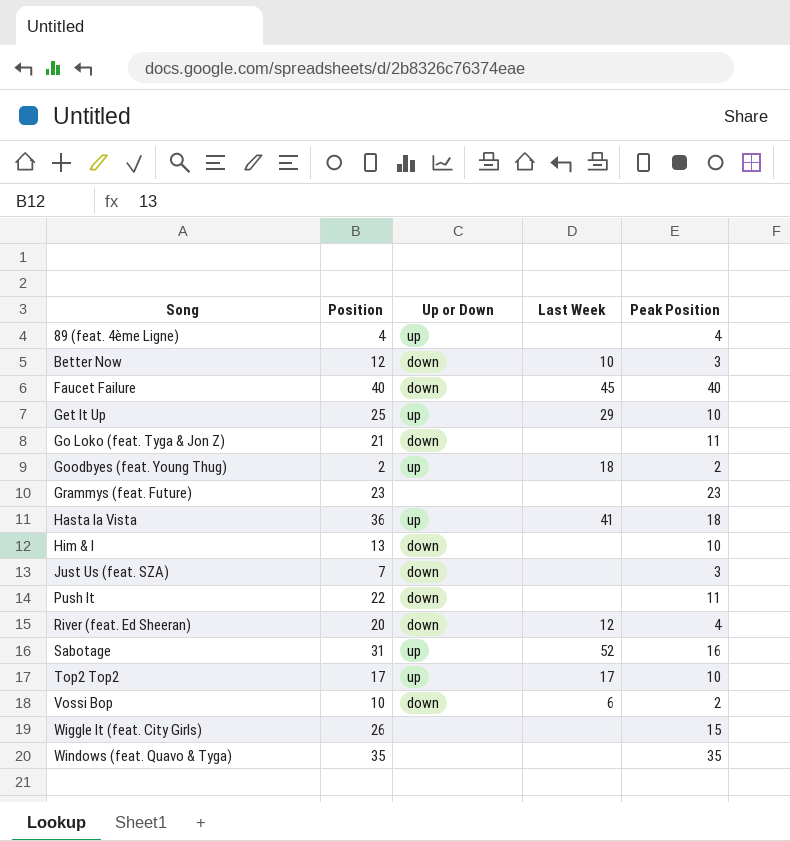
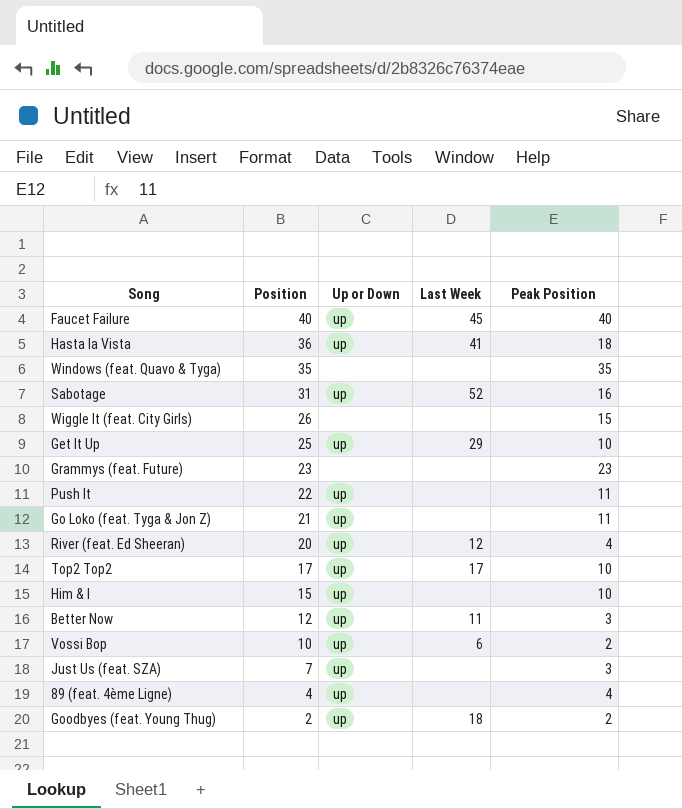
row order: Song ascending -> Position descending
Faucet Failure | Up or Down: down -> up
Push It | Up or Down: down -> up
Go Loko (feat. Tyga & Jon Z) | Up or Down: down -> up
River (feat. Ed Sheeran) | Up or Down: down -> up
Him & I | Position: 13 -> 15
Him & I | Up or Down: down -> up
Better Now | Up or Down: down -> up
Better Now | Last Week: 10 -> 11
Vossi Bop | Up or Down: down -> up
Just Us (feat. SZA) | Up or Down: down -> up

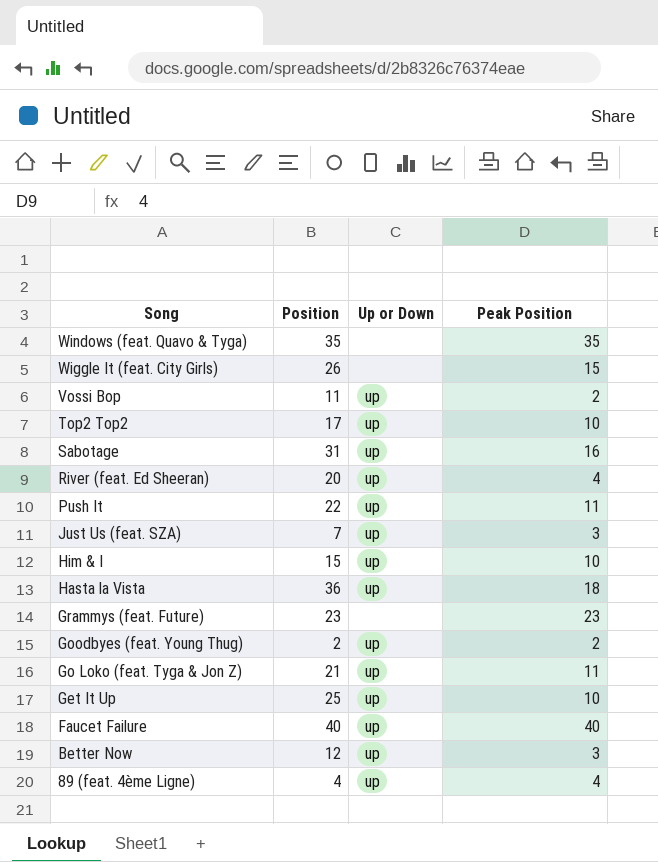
row order: Position descending -> Song descending
column Last Week | position: 4 -> none
Vossi Bop | Position: 10 -> 11

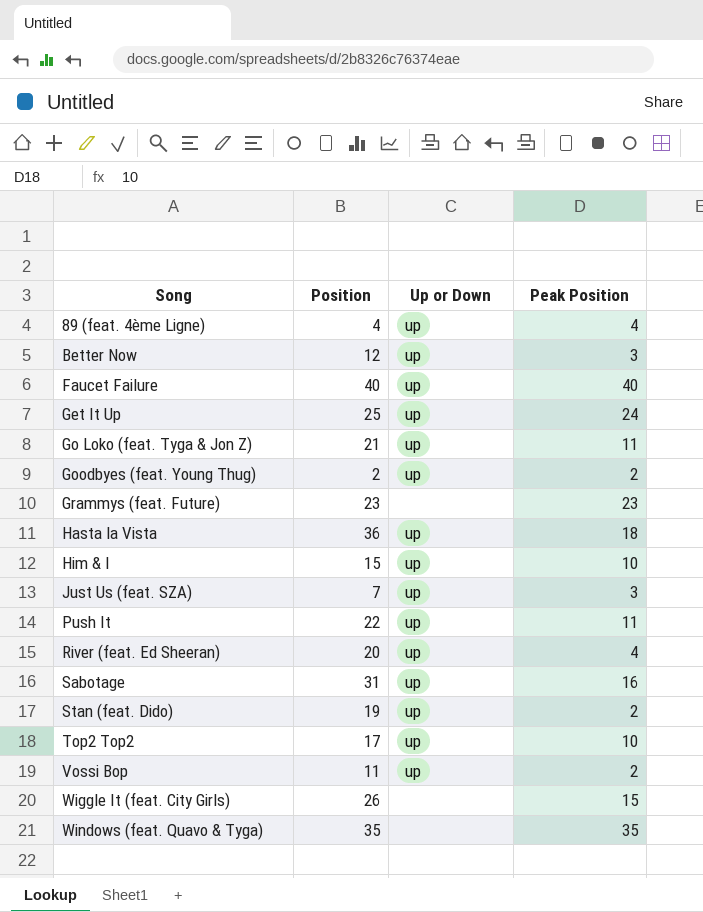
row order: Song descending -> Song ascending
Get It Up | Peak Position: 10 -> 24
row Stan (feat. Dido): none -> 19 | up | 2

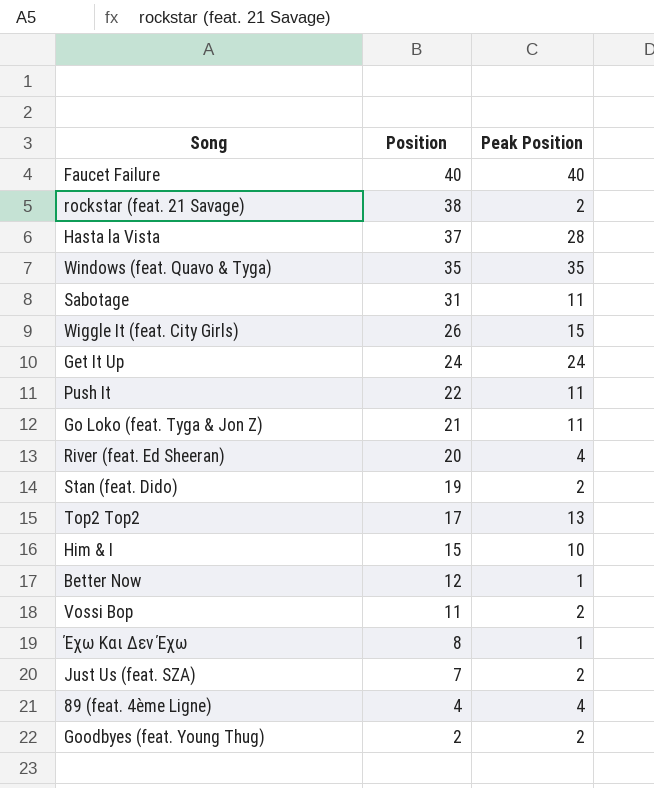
row order: Song ascending -> Position descending
column Up or Down | position: 3 -> none
row Grammys (feat. Future): 23 | none | 23 -> none
row rockstar (feat. 21 Savage): none -> 38 | 2
Hasta la Vista | Position: 36 -> 37
Hasta la Vista | Peak Position: 18 -> 28
Sabotage | Peak Position: 16 -> 11
Get It Up | Position: 25 -> 24
Top2 Top2 | Peak Position: 10 -> 13
Better Now | Peak Position: 3 -> 1
row Έχω Και Δεν Έχω: none -> 8 | 1
Just Us (feat. SZA) | Peak Position: 3 -> 2

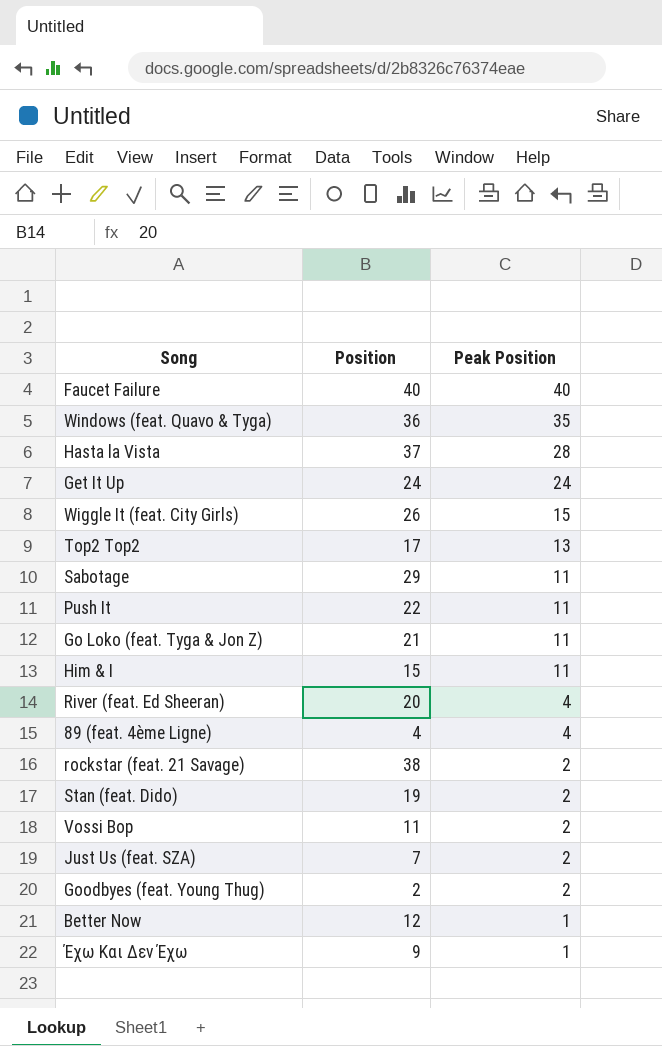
row order: Position descending -> Peak Position descending
Windows (feat. Quavo & Tyga) | Position: 35 -> 36
Sabotage | Position: 31 -> 29
Him & I | Peak Position: 10 -> 11
Έχω Και Δεν Έχω | Position: 8 -> 9

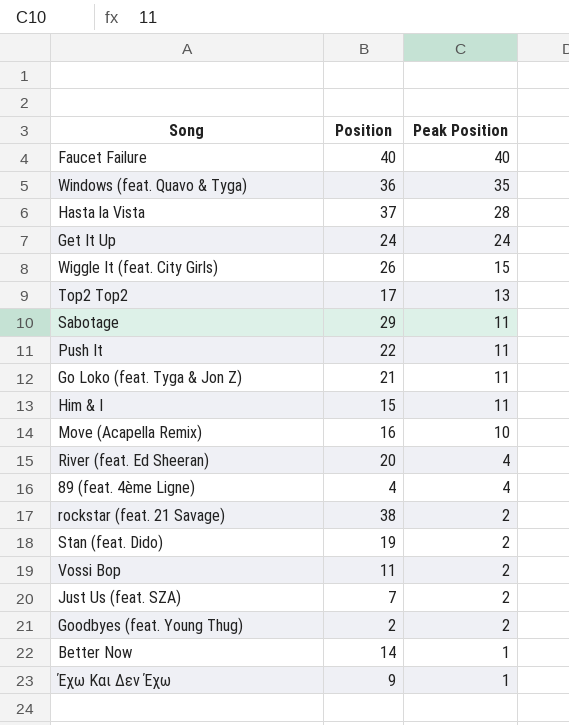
row Move (Acapella Remix): none -> 16 | 10
Better Now | Position: 12 -> 14

